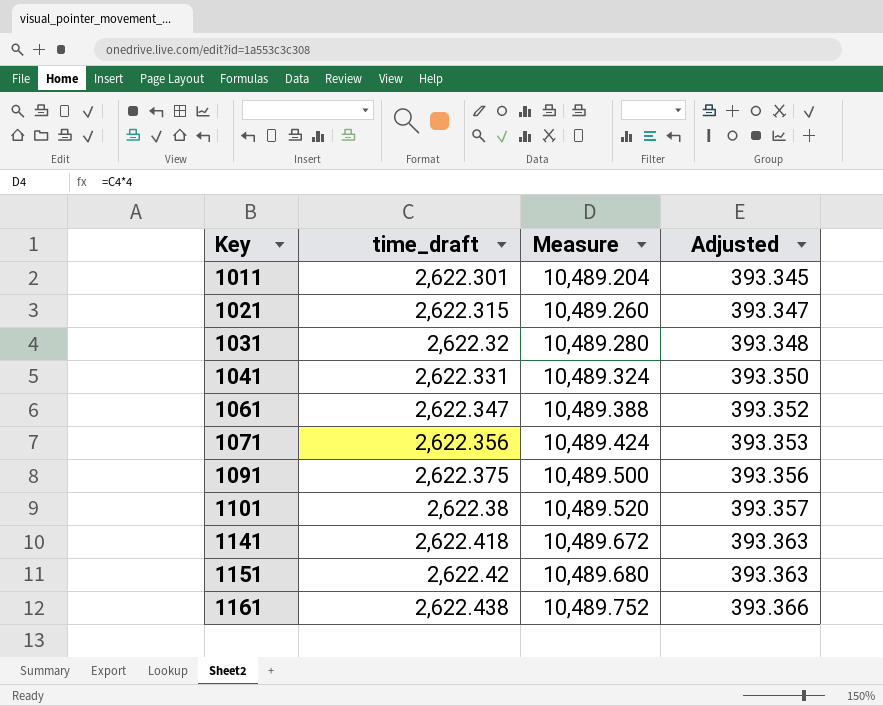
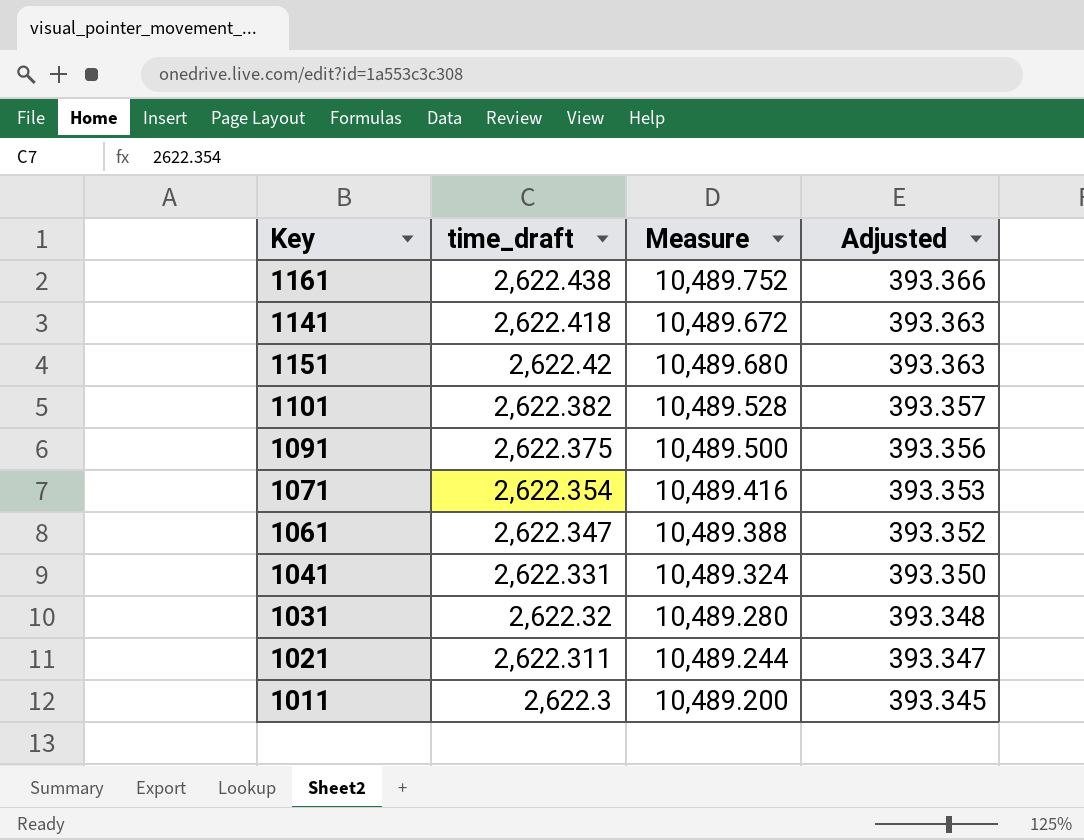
row order: Key ascending -> Adjusted descending
1101 | time_draft: 2,622.38 -> 2,622.382
1101 | Measure: 10,489.520 -> 10,489.528
1071 | time_draft: 2,622.356 -> 2,622.354
1071 | Measure: 10,489.424 -> 10,489.416
1021 | time_draft: 2,622.315 -> 2,622.311
1021 | Measure: 10,489.260 -> 10,489.244
1011 | time_draft: 2,622.301 -> 2,622.3
1011 | Measure: 10,489.204 -> 10,489.200

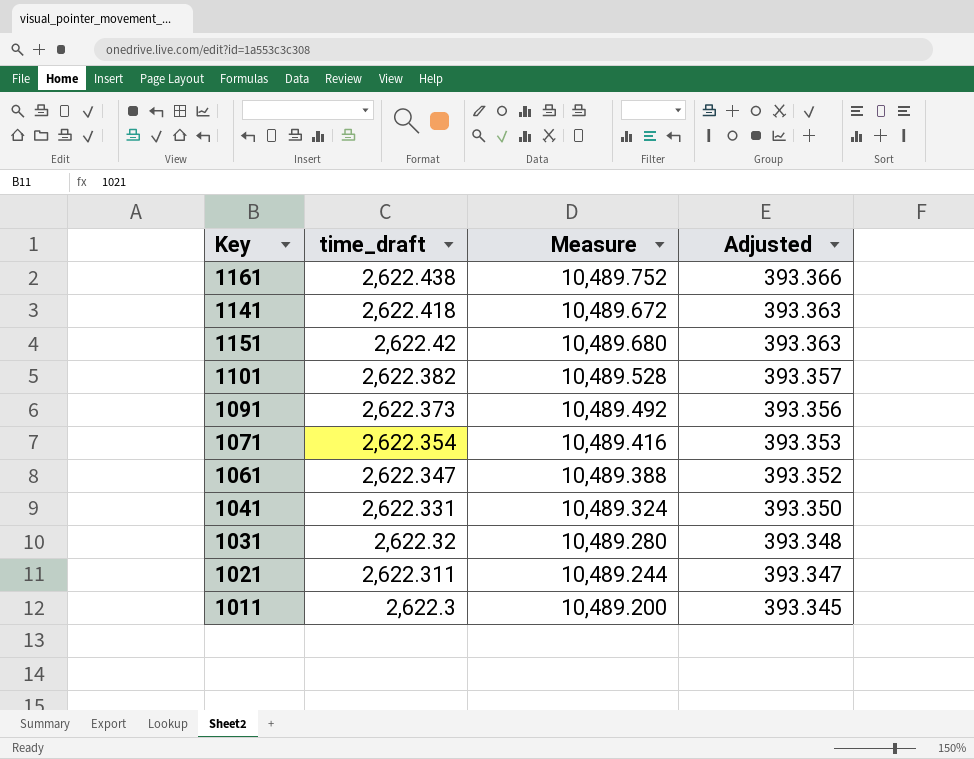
1091 | time_draft: 2,622.375 -> 2,622.373
1091 | Measure: 10,489.500 -> 10,489.492

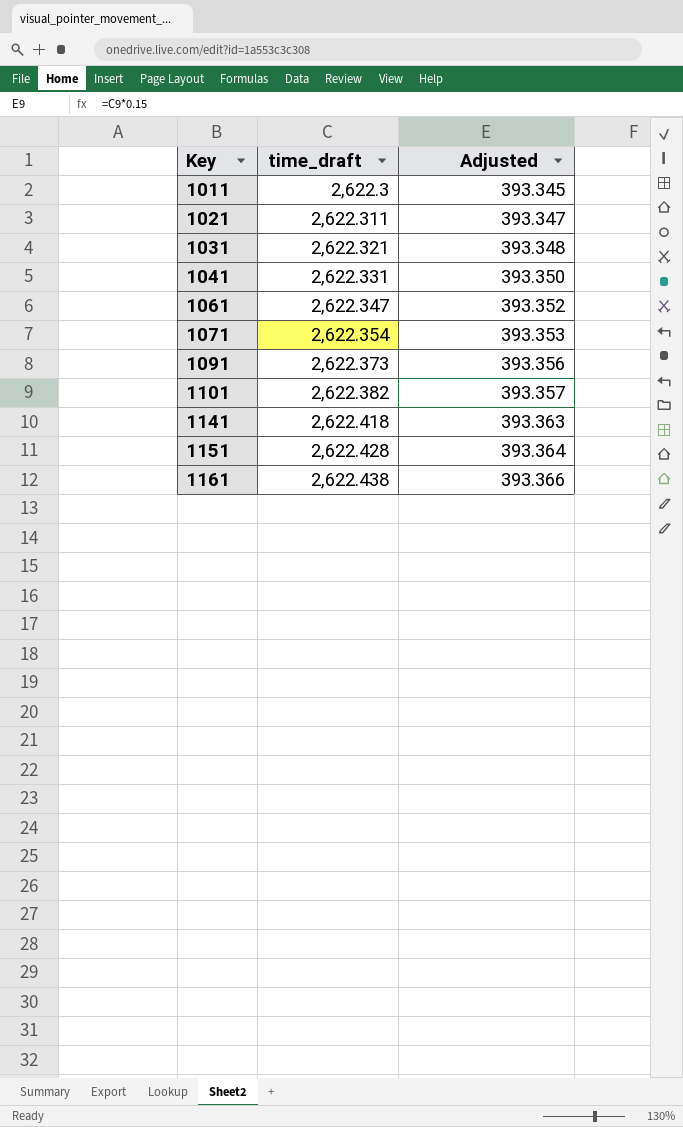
row order: Adjusted descending -> Key ascending
column Measure | formula: [time_draft] * 4 -> none
1031 | time_draft: 2,622.32 -> 2,622.321
1151 | time_draft: 2,622.42 -> 2,622.428
1151 | Adjusted: 393.363 -> 393.364

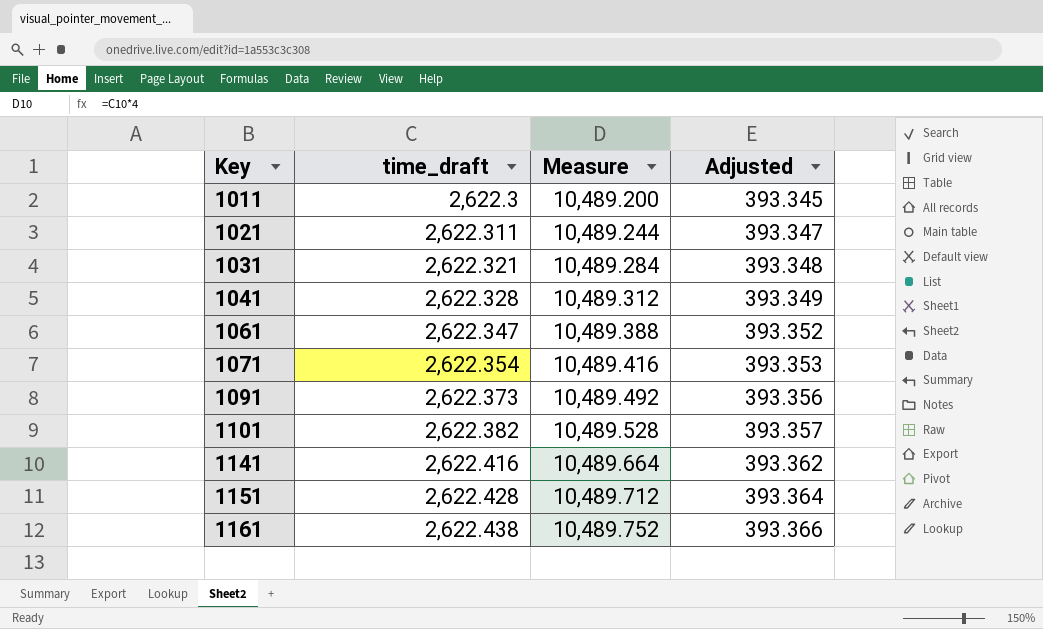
column Measure | formula: none -> [time_draft] * 4
1041 | time_draft: 2,622.331 -> 2,622.328
1041 | Adjusted: 393.350 -> 393.349
1141 | time_draft: 2,622.418 -> 2,622.416
1141 | Adjusted: 393.363 -> 393.362

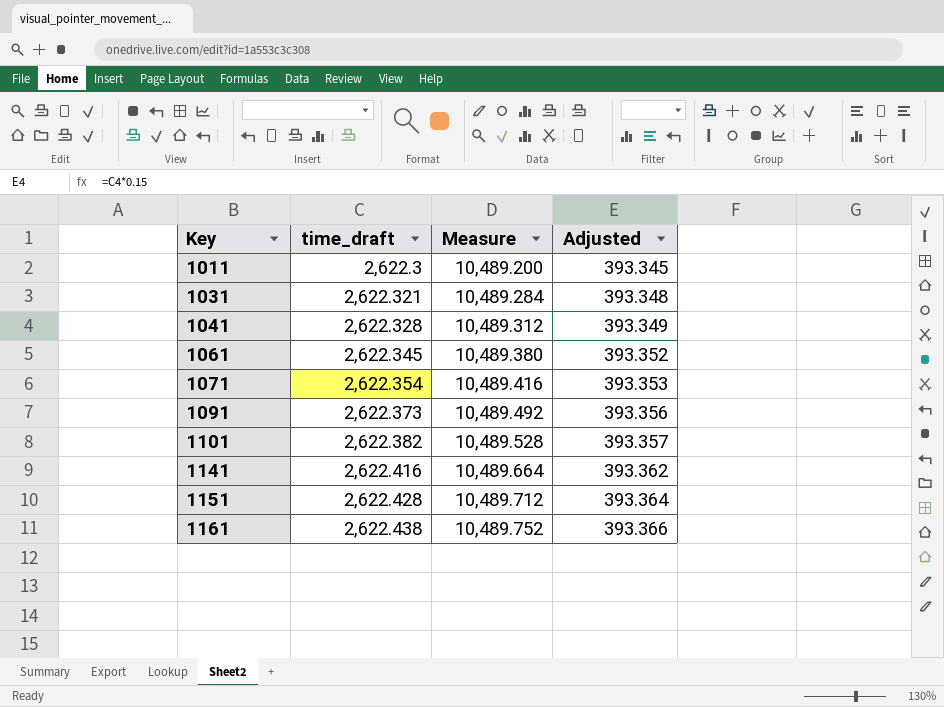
row 1021: 2,622.311 | 10,489.244 | 393.347 -> none
1061 | time_draft: 2,622.347 -> 2,622.345
1061 | Measure: 10,489.388 -> 10,489.380

